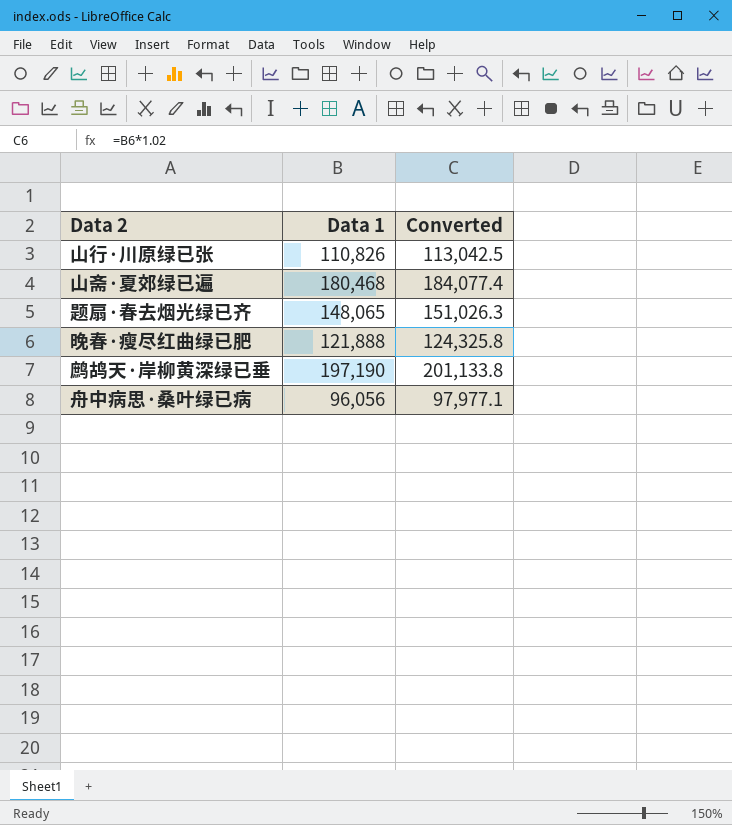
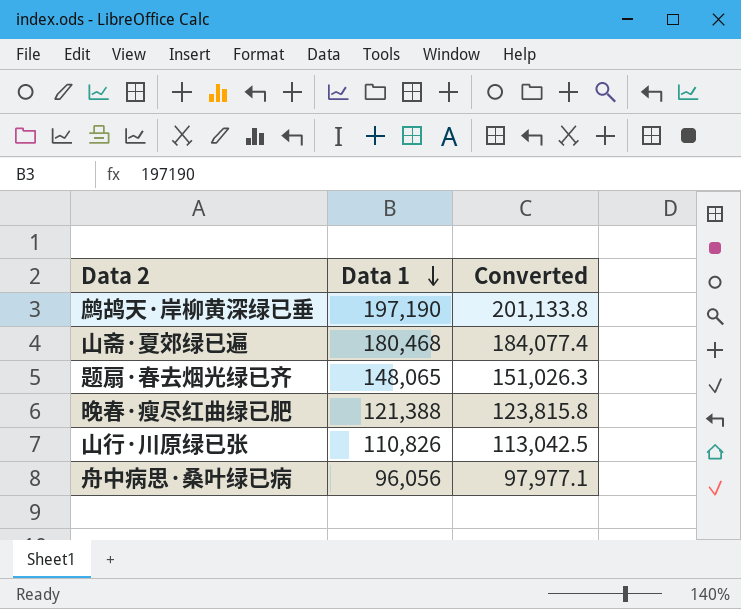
row order: none -> Data 1 descending
晚春·瘦尽红曲绿已肥 | Data 1: 121,888 -> 121,388
晚春·瘦尽红曲绿已肥 | Converted: 124,325.8 -> 123,815.8

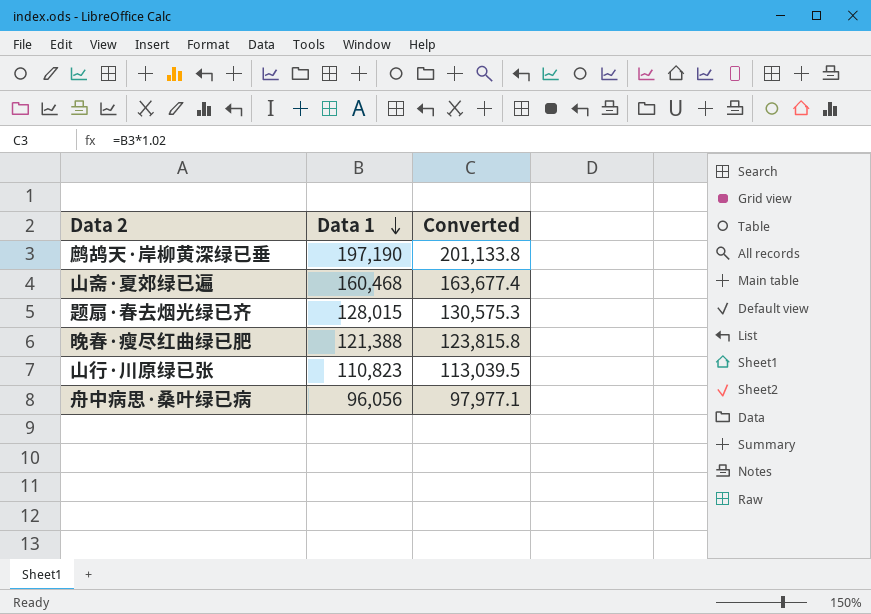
山斋·夏郊绿已遍 | Data 1: 180,468 -> 160,468
山斋·夏郊绿已遍 | Converted: 184,077.4 -> 163,677.4
题扇·春去烟光绿已齐 | Data 1: 148,065 -> 128,015
题扇·春去烟光绿已齐 | Converted: 151,026.3 -> 130,575.3
山行·川原绿已张 | Data 1: 110,826 -> 110,823
山行·川原绿已张 | Converted: 113,042.5 -> 113,039.5

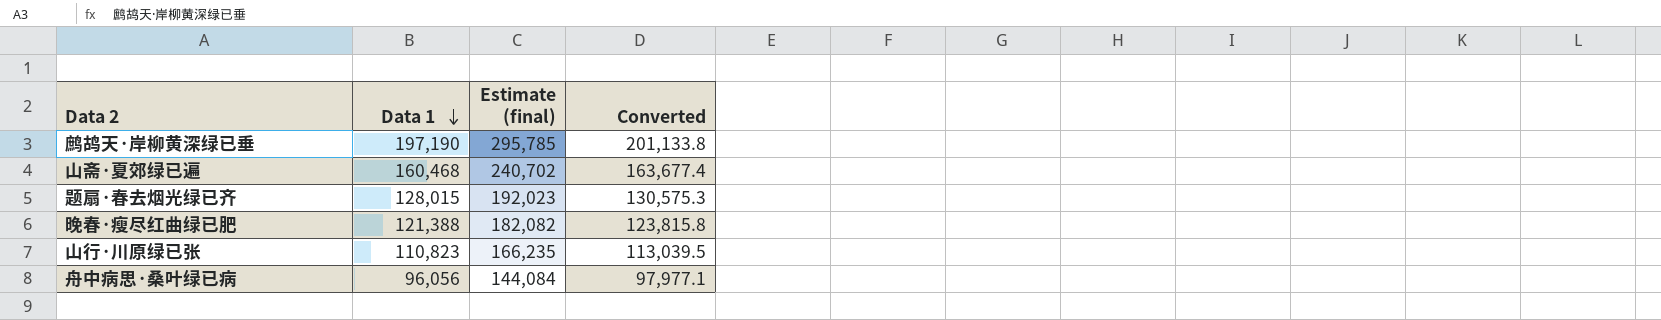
column Estimate (final) | formula: none -> [Data 1] * 1.5

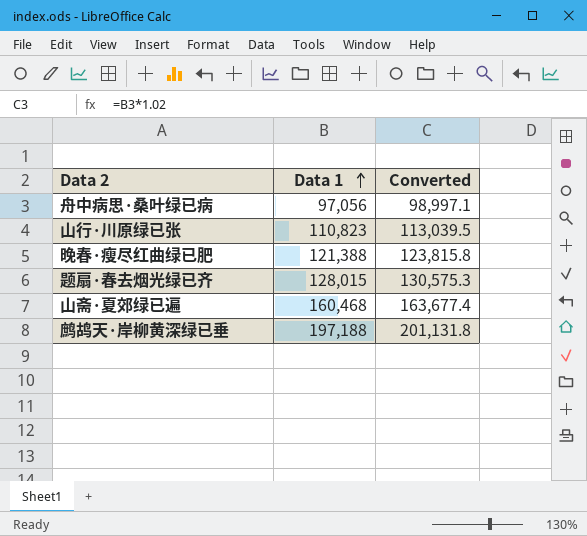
row order: Data 1 descending -> Data 1 ascending
column Estimate (final) | formula: [Data 1] * 1.5 -> none
舟中病思·桑叶绿已病 | Data 1: 96,056 -> 97,056
舟中病思·桑叶绿已病 | Converted: 97,977.1 -> 98,997.1
鹧鸪天·岸柳黄深绿已垂 | Data 1: 197,190 -> 197,188
鹧鸪天·岸柳黄深绿已垂 | Converted: 201,133.8 -> 201,131.8

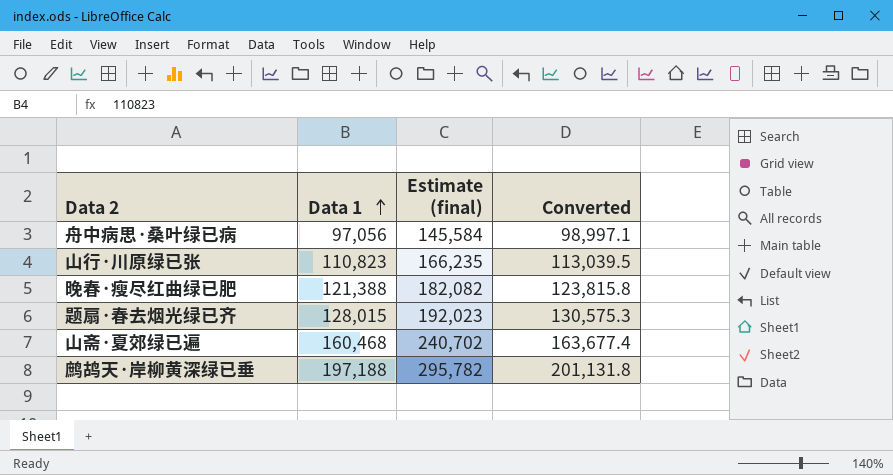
column Estimate (final) | formula: none -> [Data 1] * 1.5

